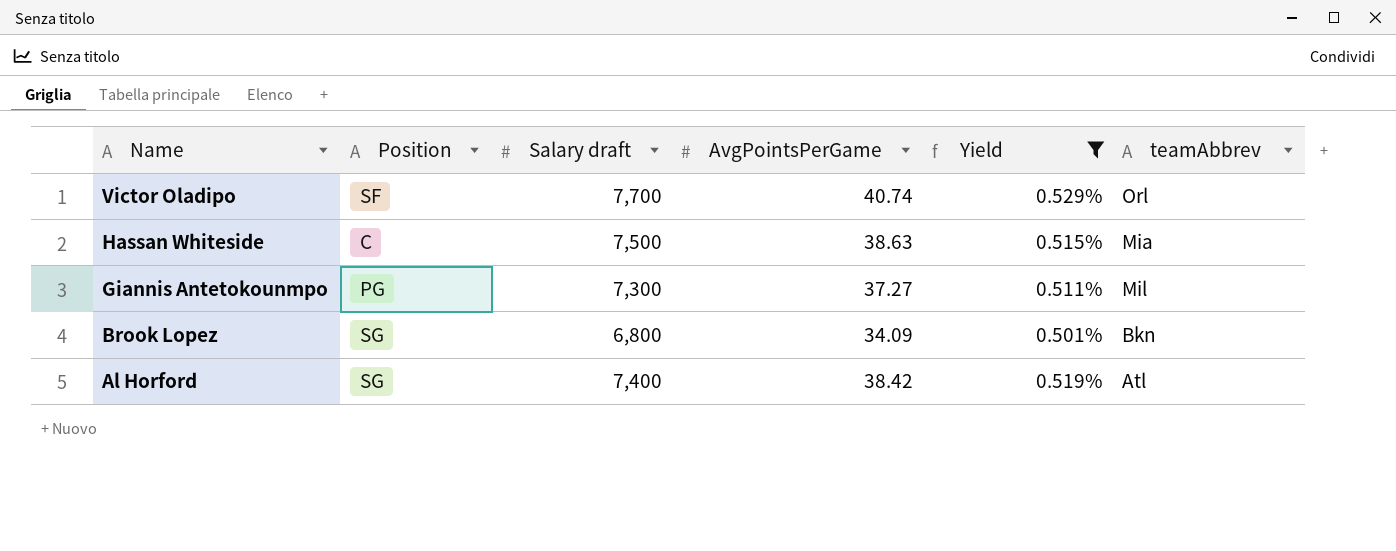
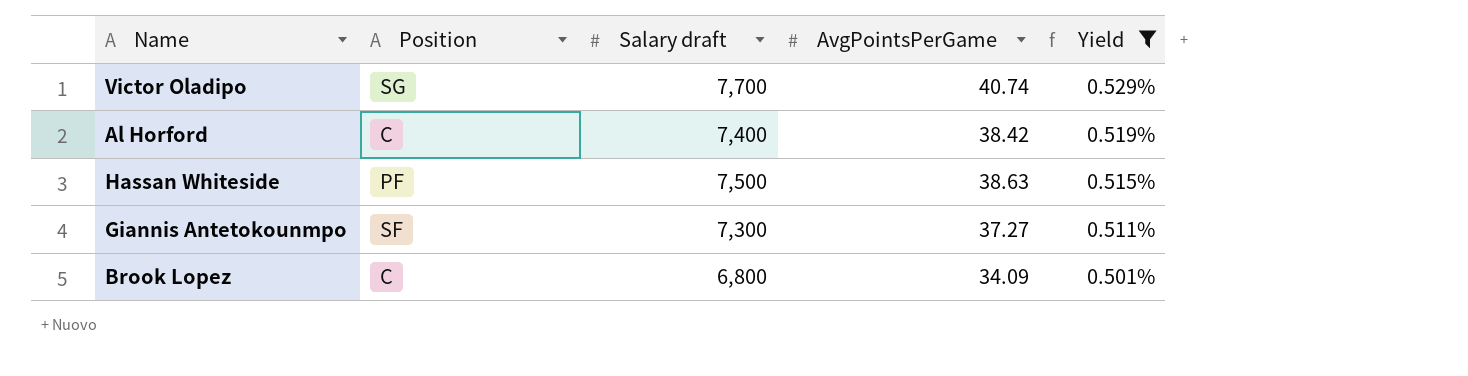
row order: Name descending -> Yield descending
column teamAbbrev | position: 6 -> none
Victor Oladipo | Position: SF -> SG
Al Horford | Position: SG -> C
Hassan Whiteside | Position: C -> PF
Giannis Antetokounmpo | Position: PG -> SF
Brook Lopez | Position: SG -> C

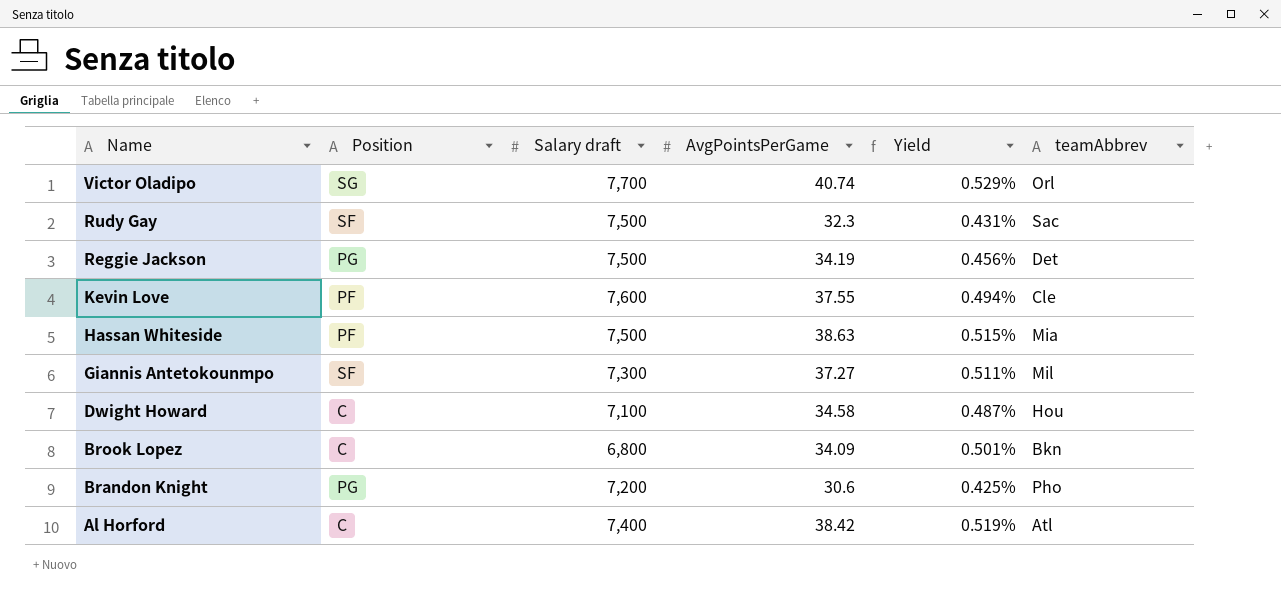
filter: Yield >= 0.501% -> none
row order: Yield descending -> Name descending
column teamAbbrev | position: none -> 6

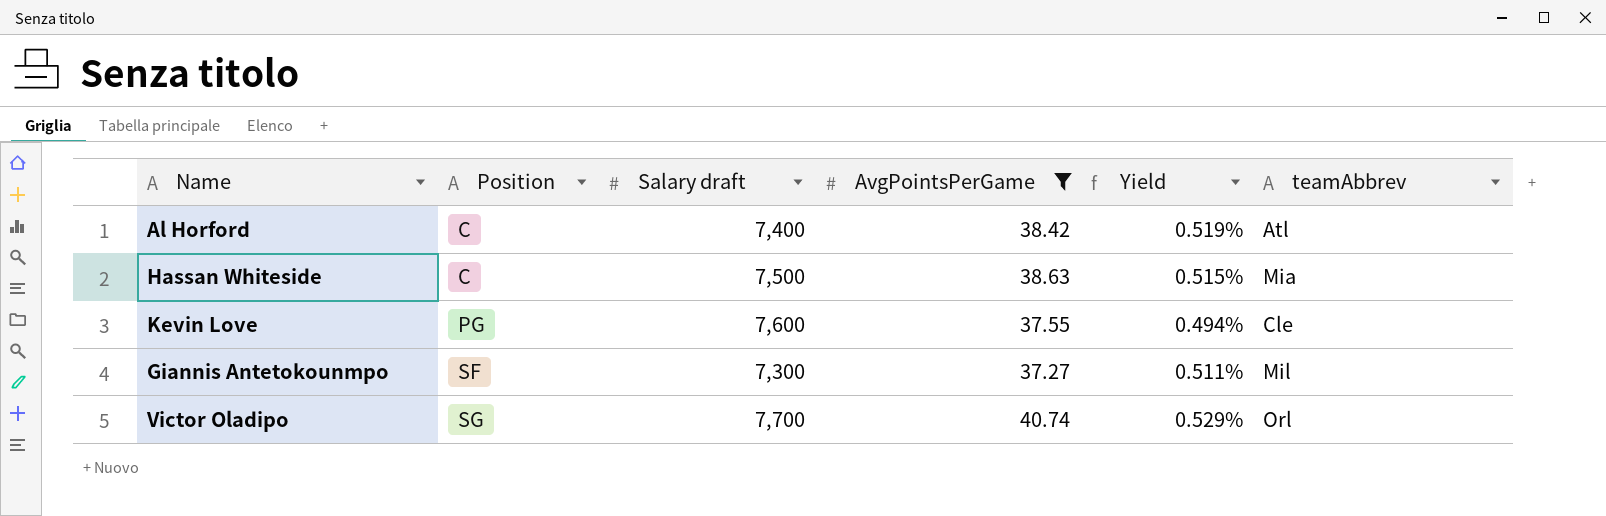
filter: none -> AvgPointsPerGame >= 37.27
row order: Name descending -> Position ascending
Hassan Whiteside | Position: PF -> C
Kevin Love | Position: PF -> PG

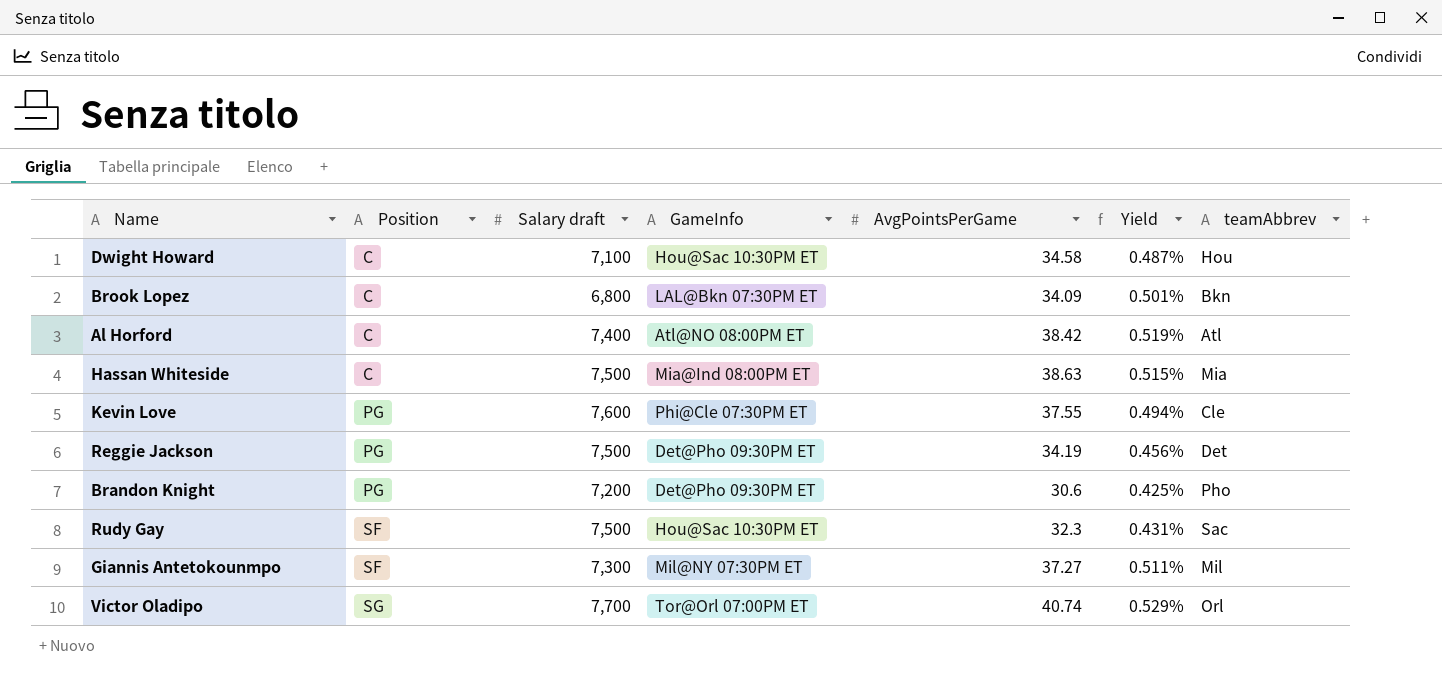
filter: AvgPointsPerGame >= 37.27 -> none
column GameInfo | position: none -> 4

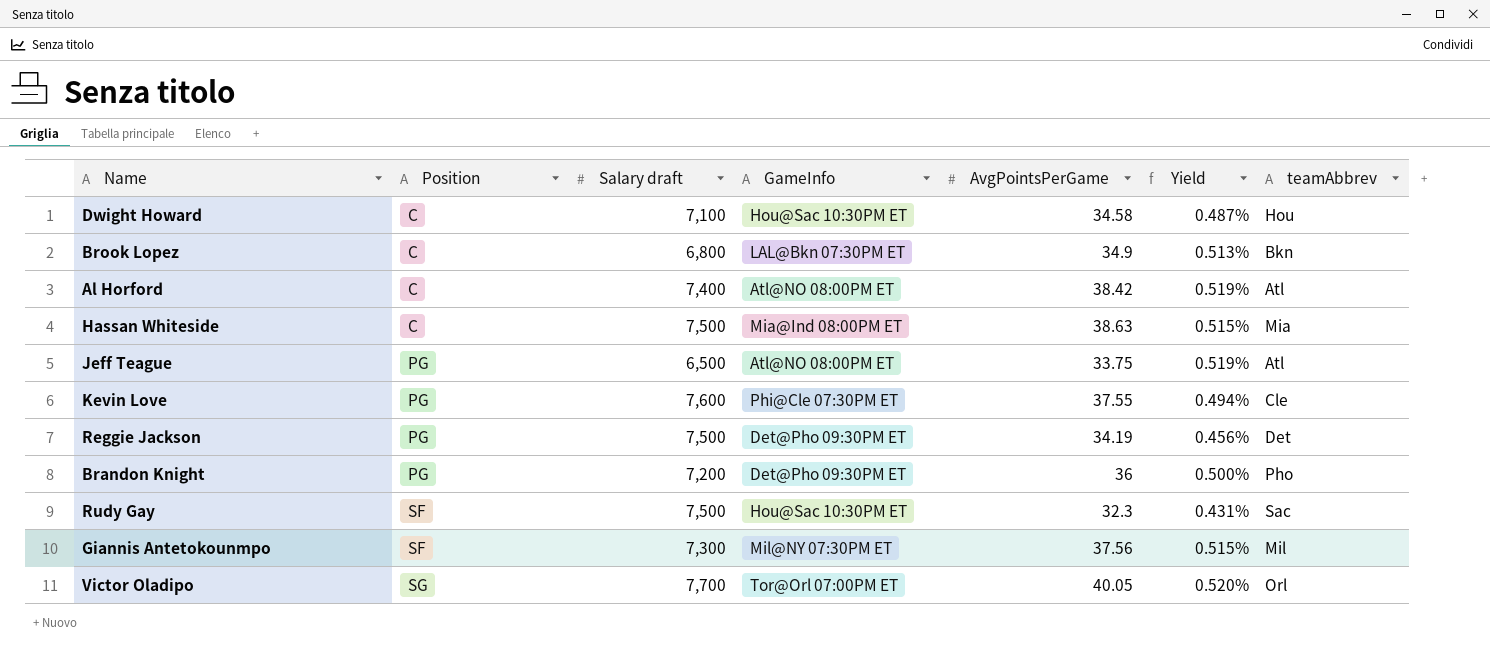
Brook Lopez | AvgPointsPerGame: 34.09 -> 34.9
Brook Lopez | Yield: 0.501% -> 0.513%
row Jeff Teague: none -> PG | 6,500 | Atl@NO 08:00PM ET | 33.75 | 0.519% | Atl
Brandon Knight | AvgPointsPerGame: 30.6 -> 36
Brandon Knight | Yield: 0.425% -> 0.500%
Giannis Antetokounmpo | AvgPointsPerGame: 37.27 -> 37.56
Giannis Antetokounmpo | Yield: 0.511% -> 0.515%
Victor Oladipo | AvgPointsPerGame: 40.74 -> 40.05
Victor Oladipo | Yield: 0.529% -> 0.520%

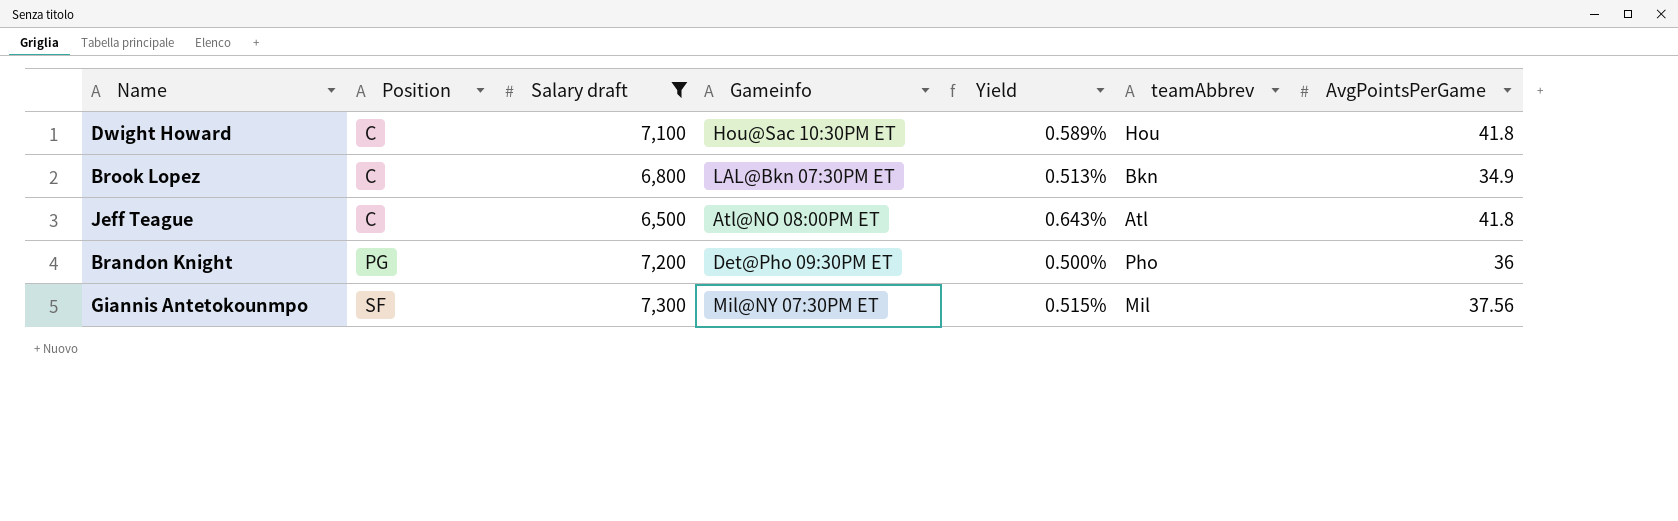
filter: none -> Salary draft <= 7,300
column name: GameInfo -> Gameinfo
column AvgPointsPerGame | position: 5 -> 7
Dwight Howard | Yield: 0.487% -> 0.589%
Dwight Howard | AvgPointsPerGame: 34.58 -> 41.8
Jeff Teague | Position: PG -> C
Jeff Teague | Yield: 0.519% -> 0.643%
Jeff Teague | AvgPointsPerGame: 33.75 -> 41.8

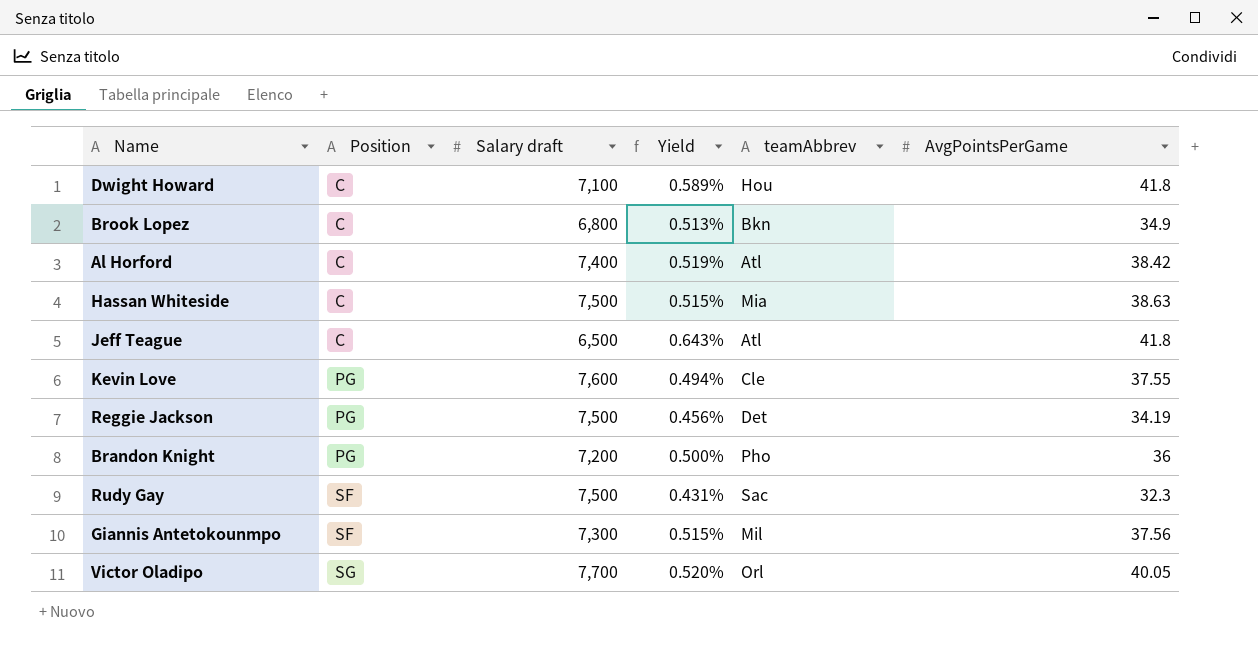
filter: Salary draft <= 7,300 -> none
column Gameinfo | position: 4 -> none

